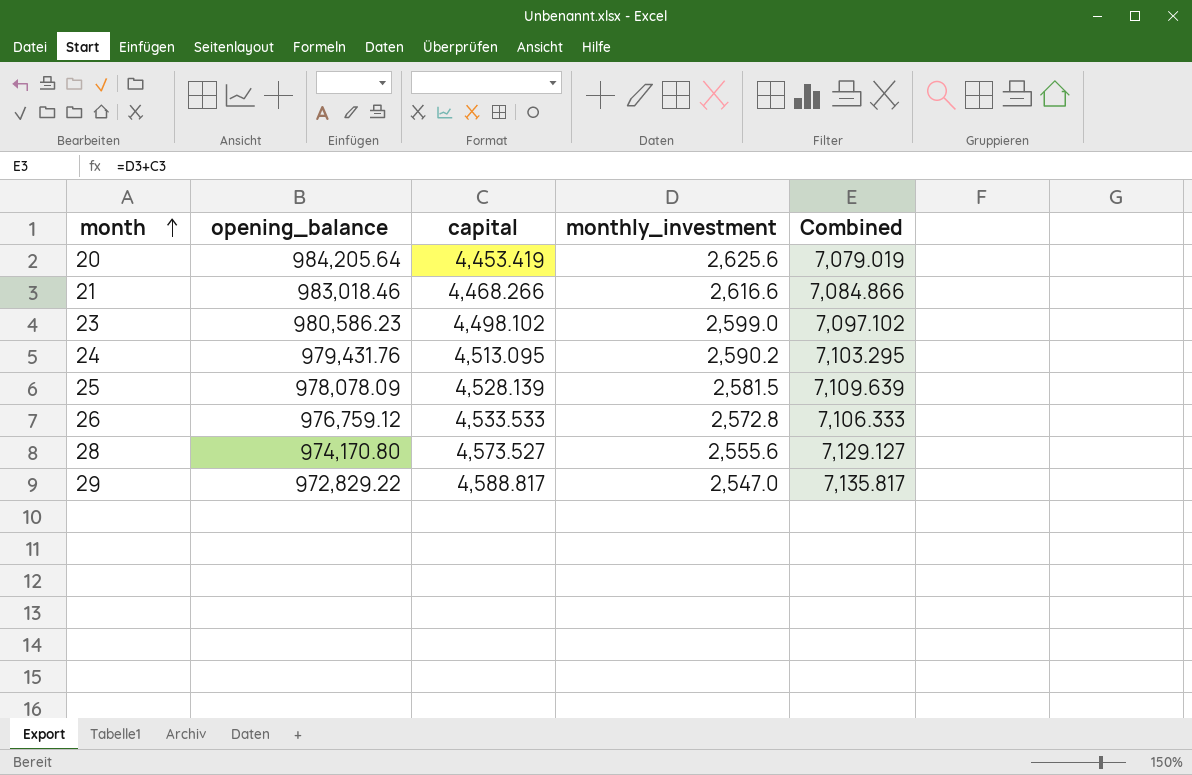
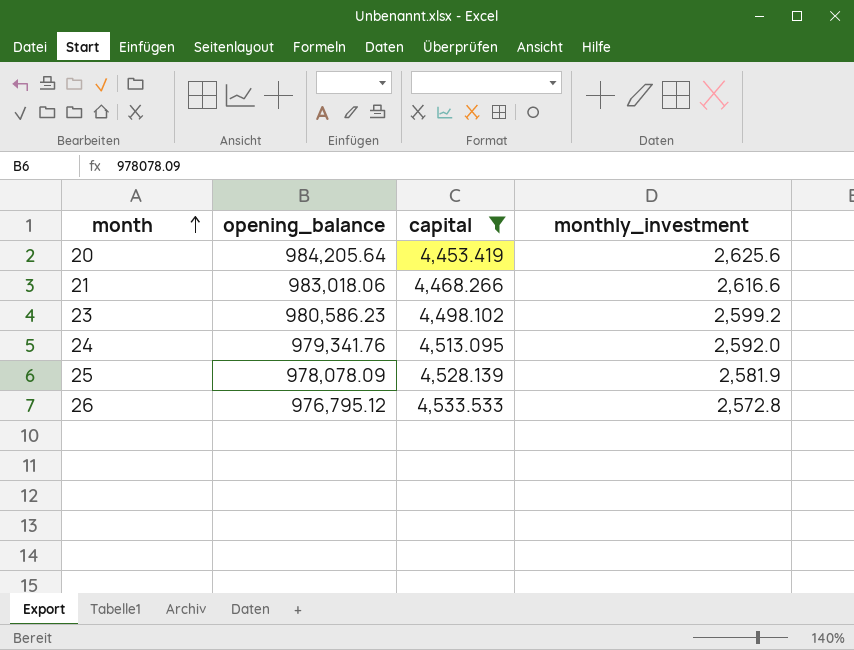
filter: none -> capital <= 4,533.533
column Combined | formula: [capital] + [monthly_investment] -> none
21 | opening_balance: 983,018.46 -> 983,018.06
23 | monthly_investment: 2,599.0 -> 2,599.2
24 | opening_balance: 979,431.76 -> 979,341.76
24 | monthly_investment: 2,590.2 -> 2,592.0
25 | monthly_investment: 2,581.5 -> 2,581.9
26 | opening_balance: 976,759.12 -> 976,795.12

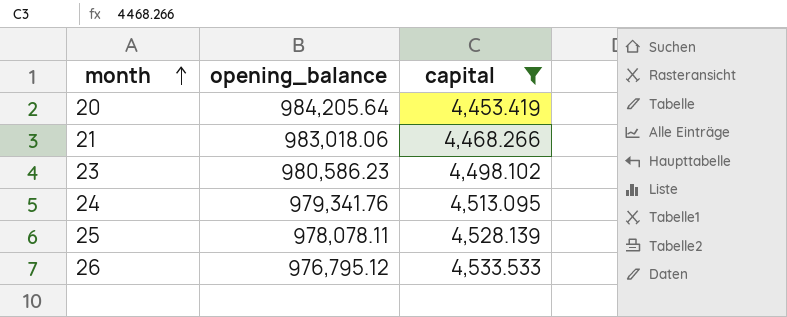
column monthly_investment | position: 4 -> none
25 | opening_balance: 978,078.09 -> 978,078.11

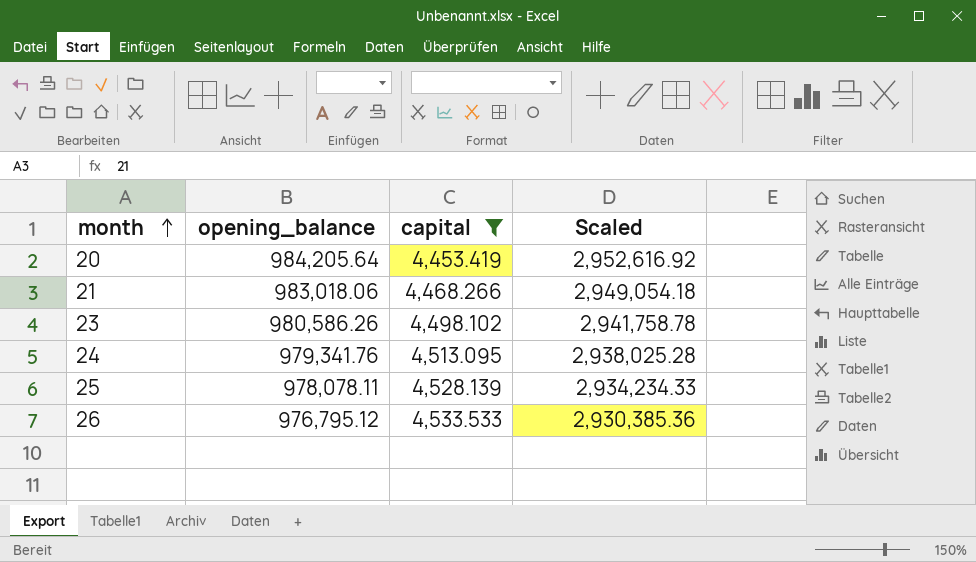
column Scaled | formula: none -> [opening_balance] * 3
23 | opening_balance: 980,586.23 -> 980,586.26

